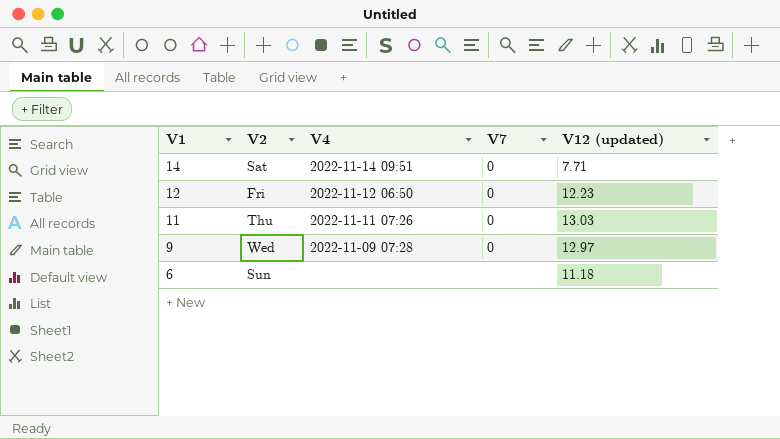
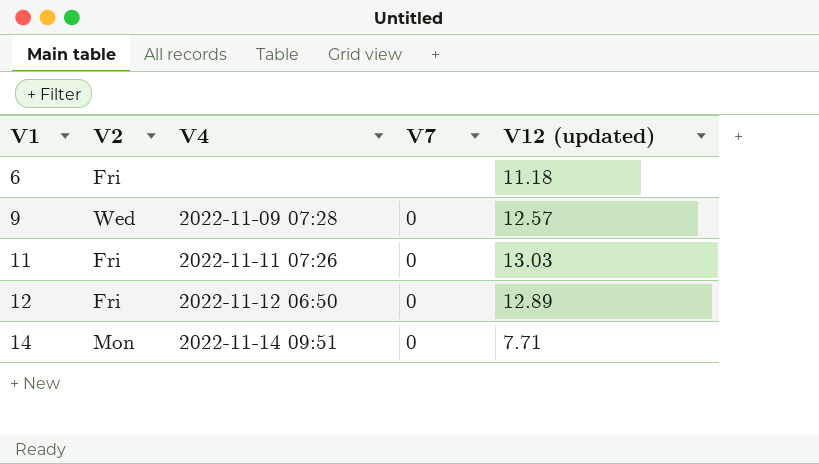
row order: V1 descending -> V1 ascending
6 | V2: Sun -> Fri
9 | V12 (updated): 12.97 -> 12.57
11 | V2: Thu -> Fri
12 | V12 (updated): 12.23 -> 12.89
14 | V2: Sat -> Mon

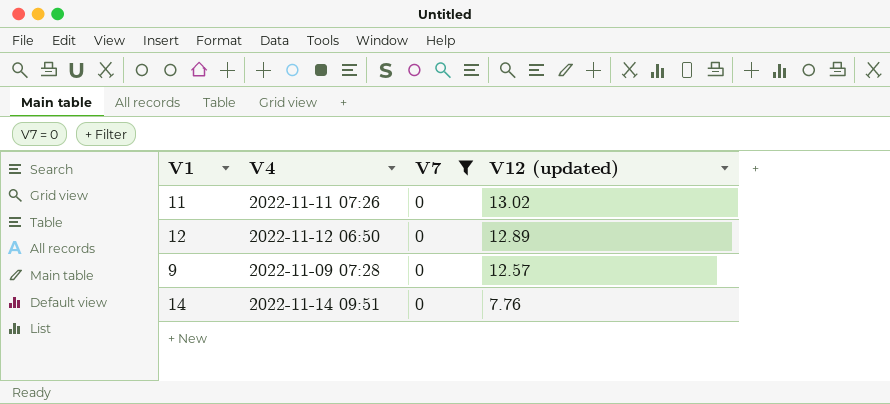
filter: none -> V7 = 0
row order: V1 ascending -> V12 (updated) descending
column V2 | position: 2 -> none
11 | V12 (updated): 13.03 -> 13.02
14 | V12 (updated): 7.71 -> 7.76

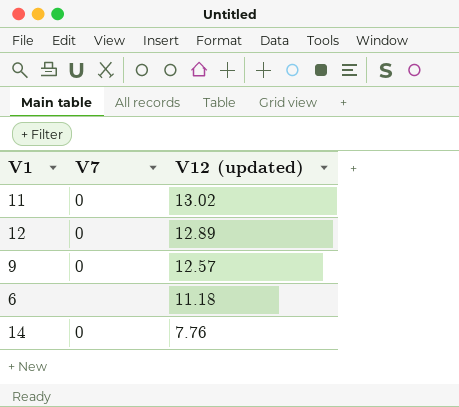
filter: V7 = 0 -> none
column V4 | position: 2 -> none

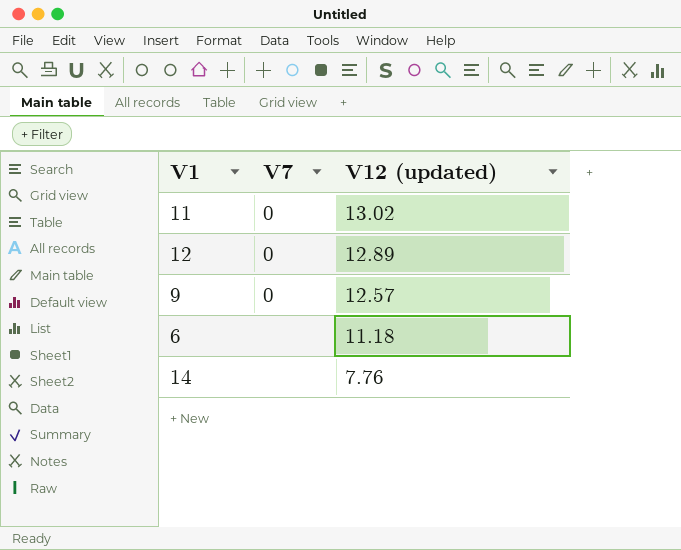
14 | V7: 0 -> none

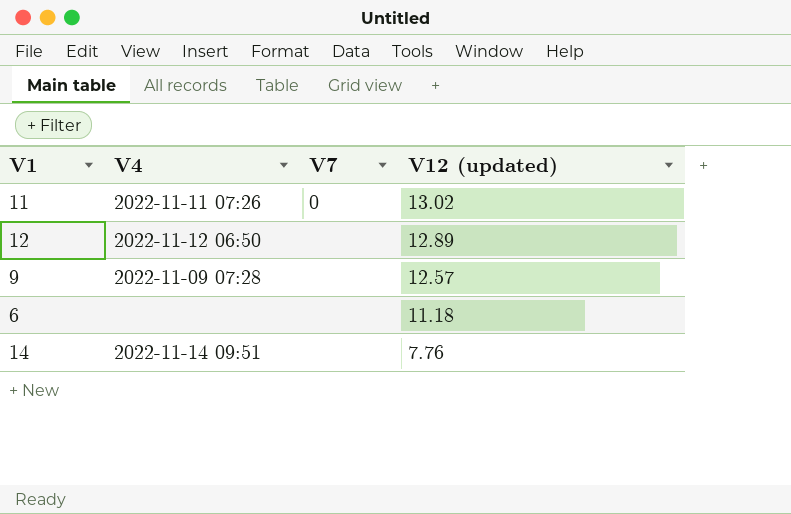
column V4 | position: none -> 2
12 | V7: 0 -> none
9 | V7: 0 -> none

